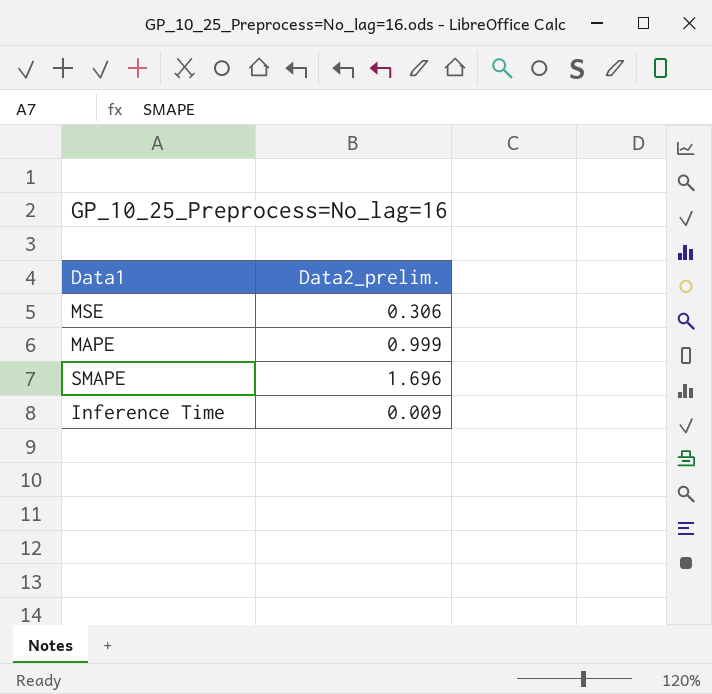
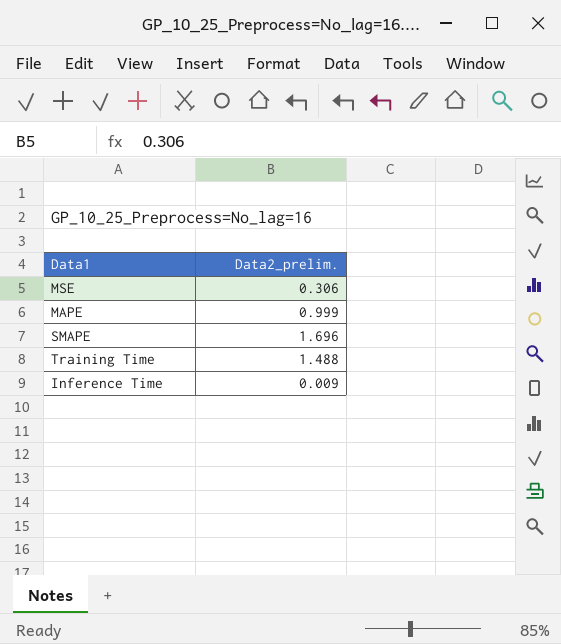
row Training Time: none -> 1.488

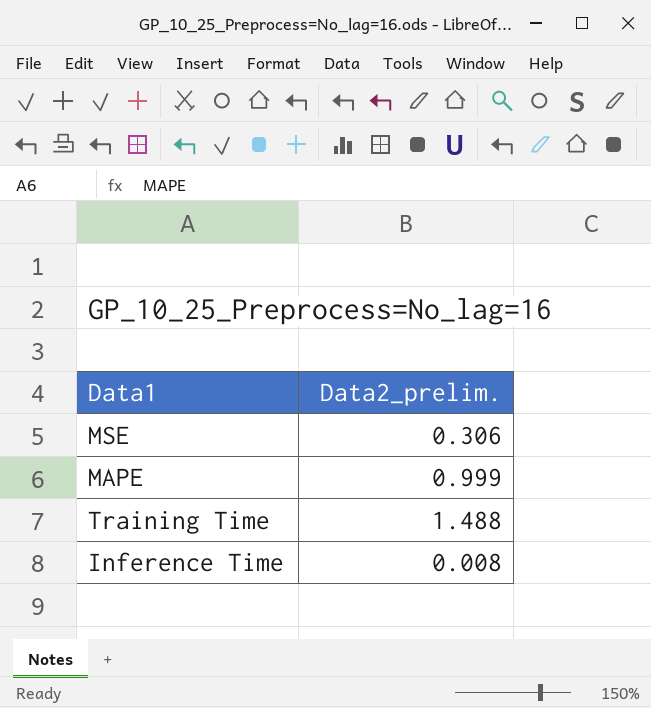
row SMAPE: 1.696 -> none
Inference Time | Data2_prelim.: 0.009 -> 0.008

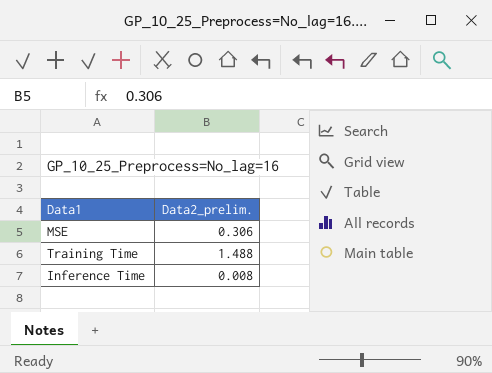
row MAPE: 0.999 -> none

